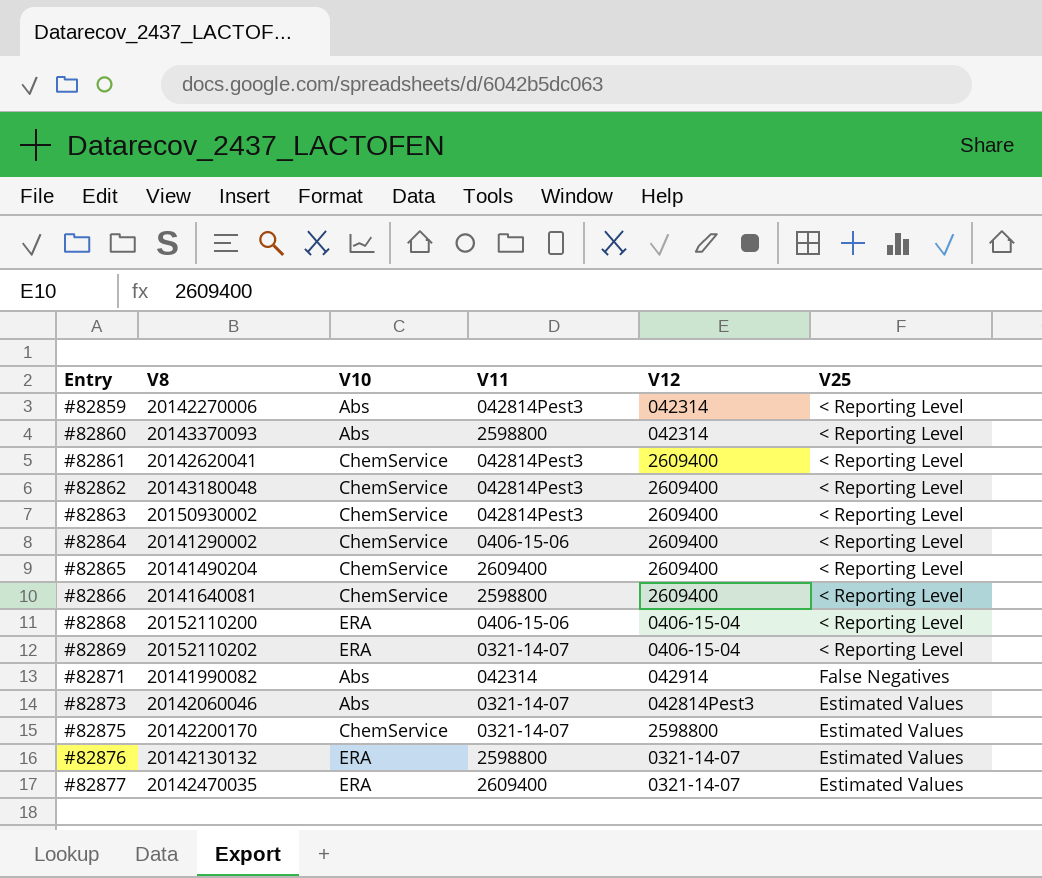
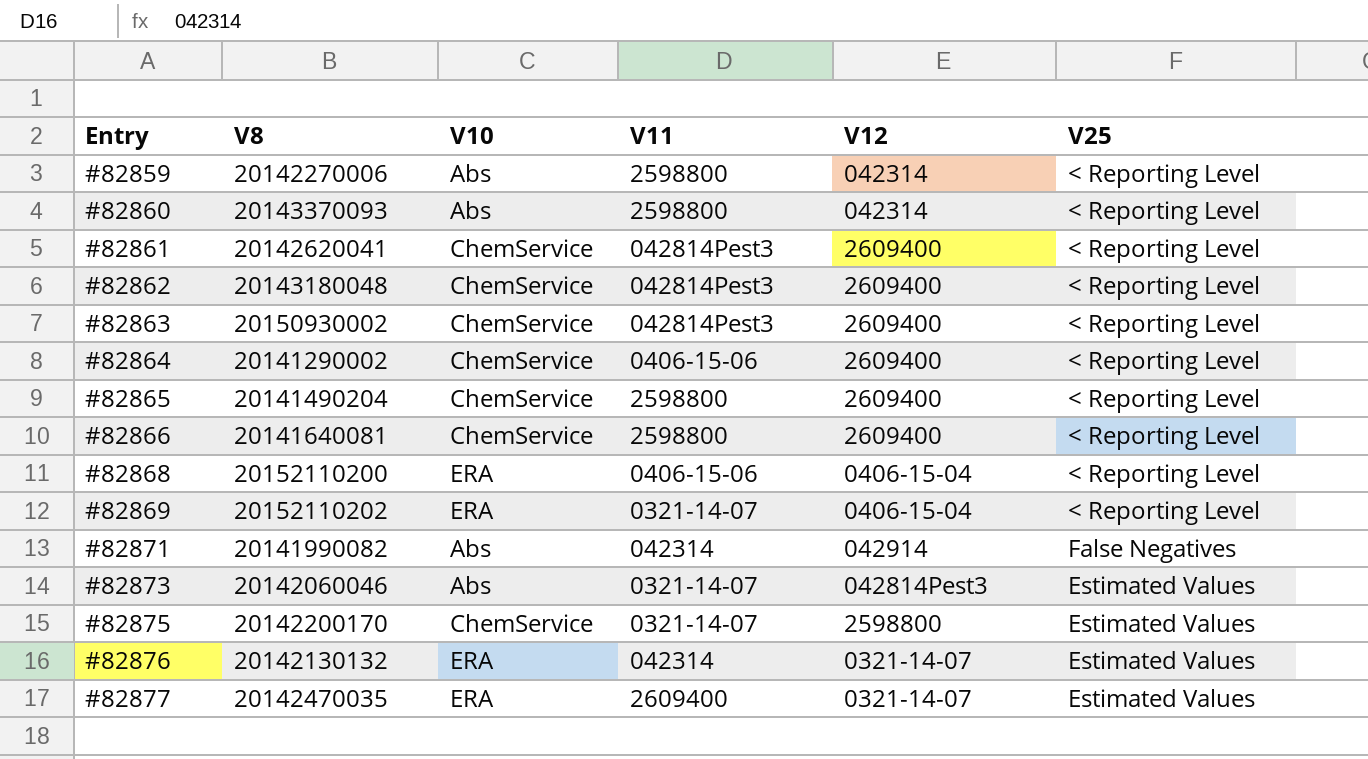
#82859 | V11: 042814Pest3 -> 2598800
#82865 | V11: 2609400 -> 2598800
#82876 | V11: 2598800 -> 042314

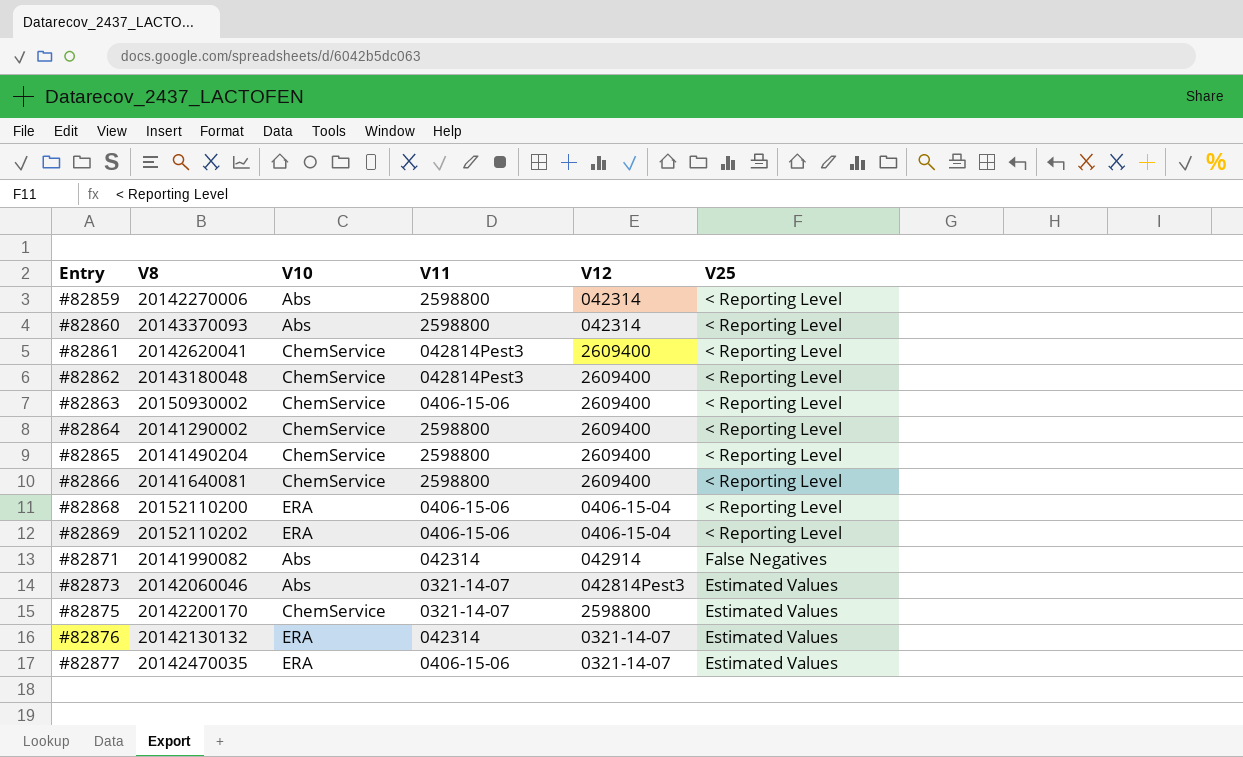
#82863 | V11: 042814Pest3 -> 0406-15-06
#82864 | V11: 0406-15-06 -> 2598800
#82869 | V11: 0321-14-07 -> 0406-15-06
#82877 | V11: 2609400 -> 0406-15-06

